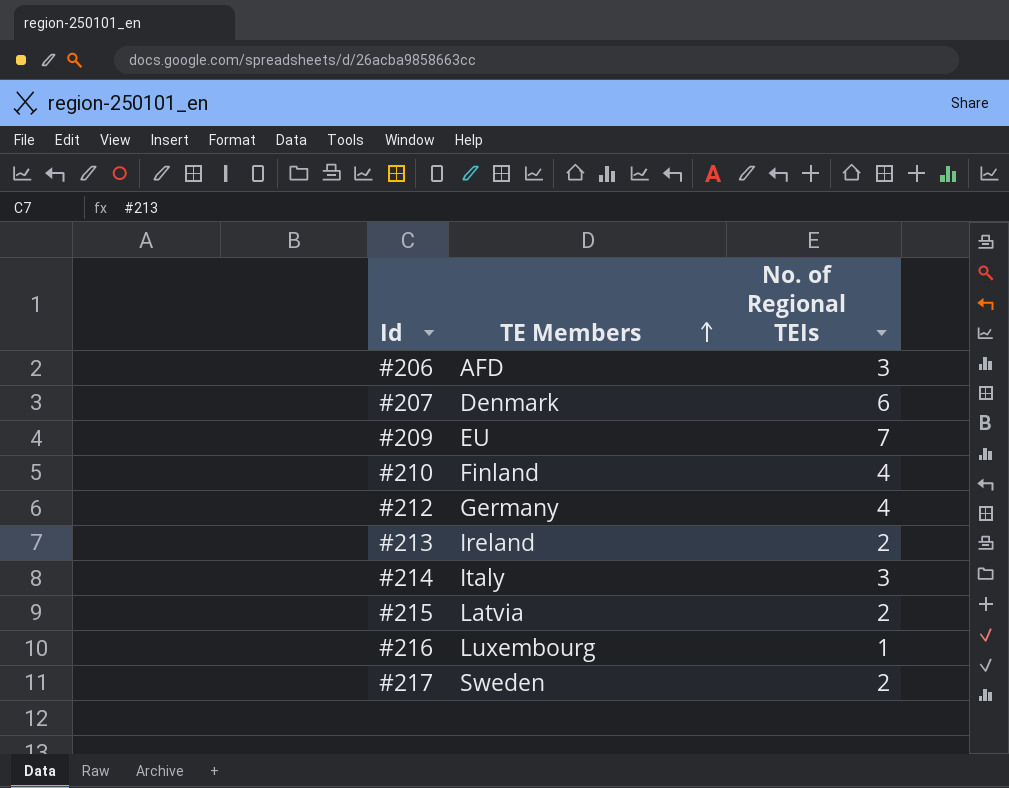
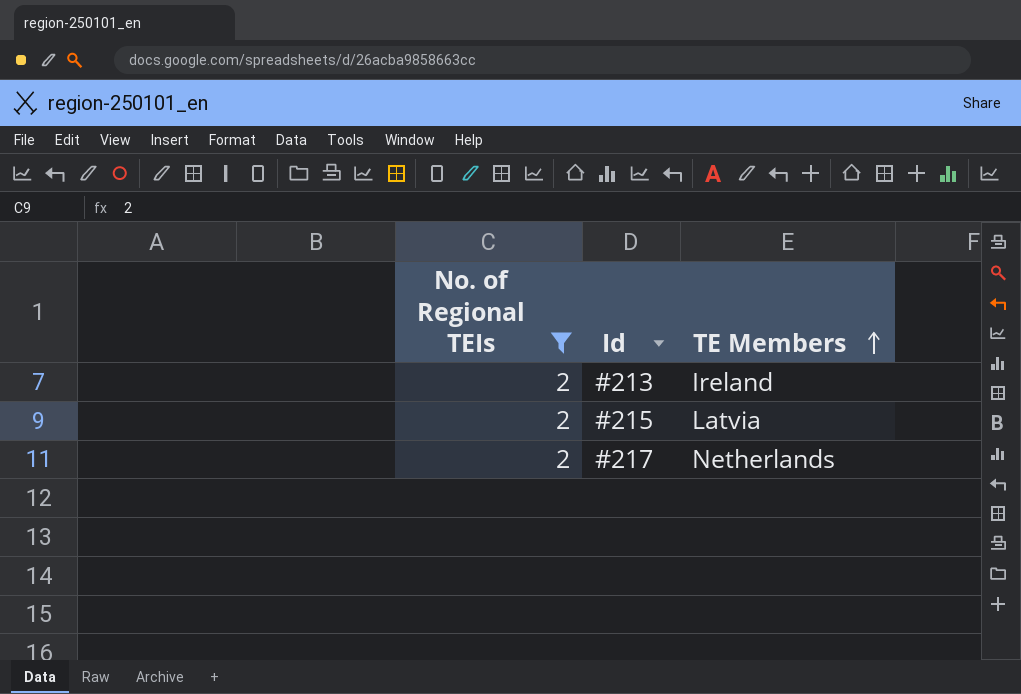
filter: none -> No. of Regional TEIs = 2
column No. of Regional TEIs | position: 3 -> 1
#217 | TE Members: Sweden -> Netherlands

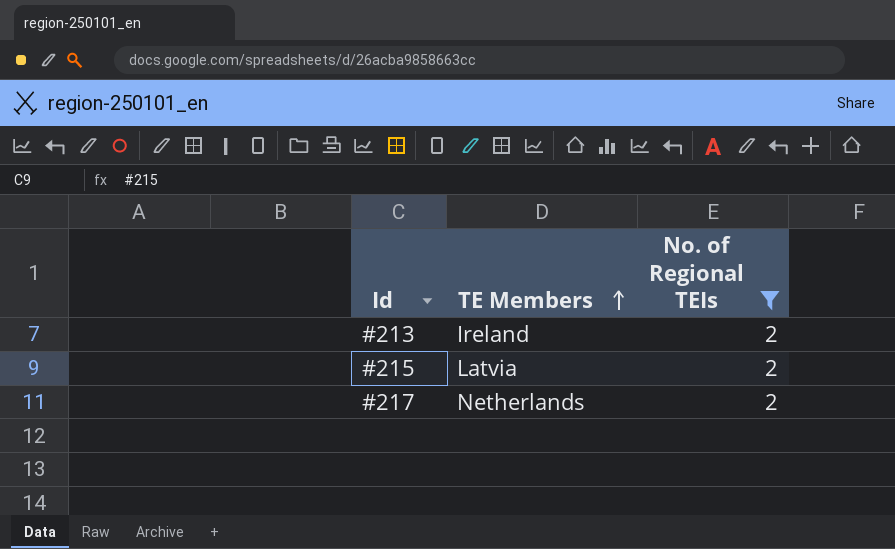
column No. of Regional TEIs | position: 1 -> 3

